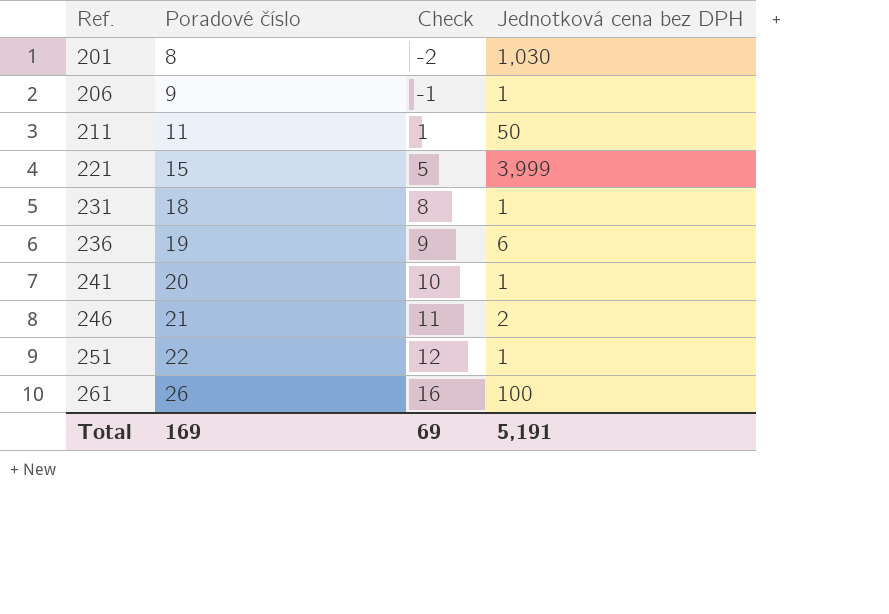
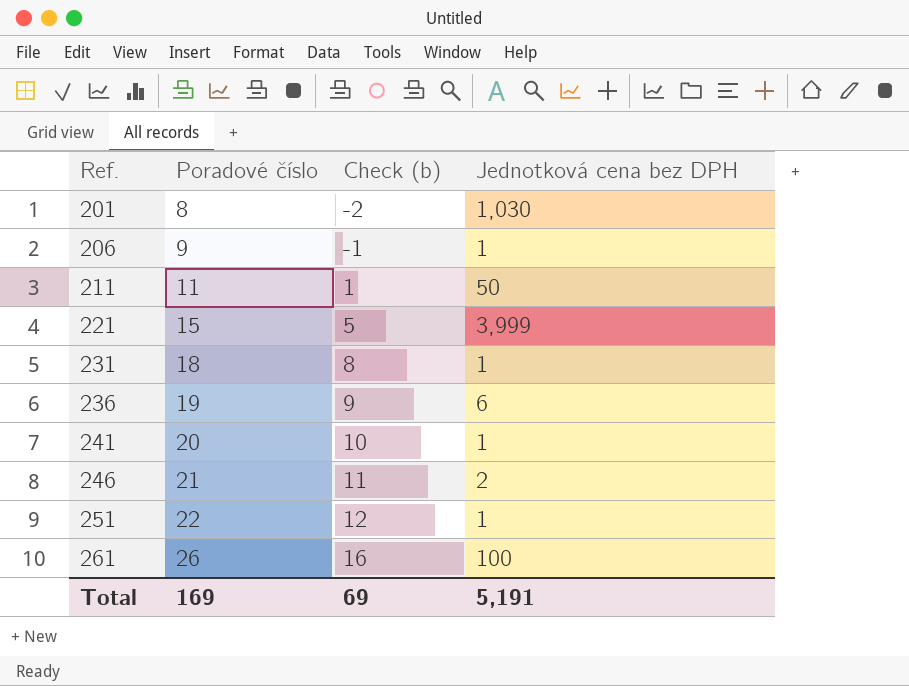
column name: Check -> Check (b)

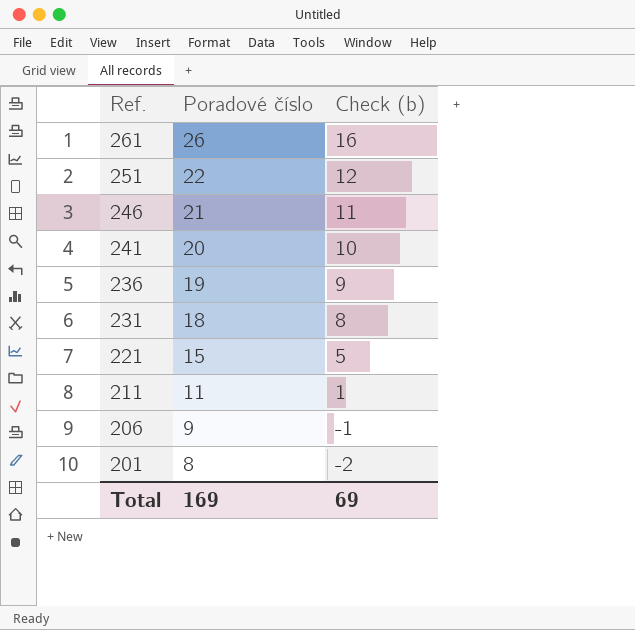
row order: Ref. ascending -> Ref. descending
column Jednotková cena bez DPH | position: 4 -> none

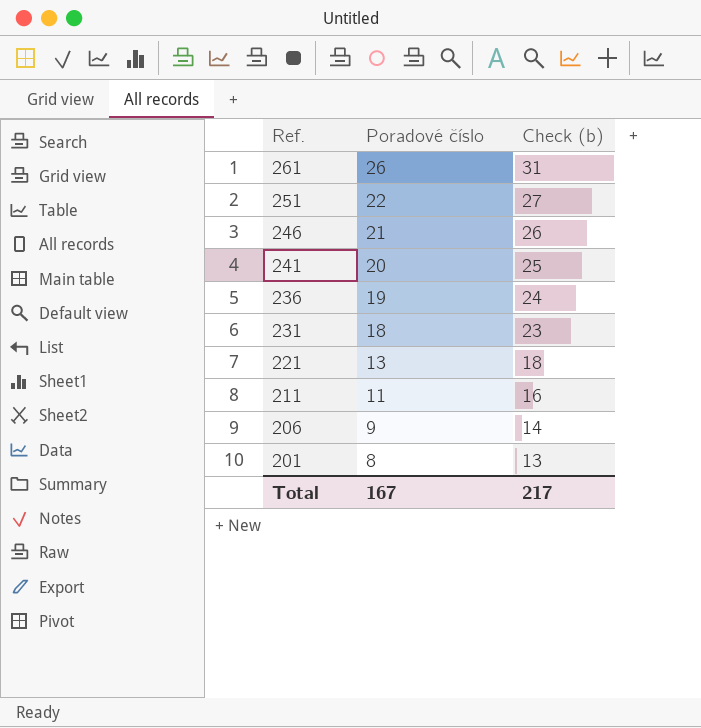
column Check (b) | formula: [Poradové číslo] - 10 -> [Poradové číslo] + 5
221 | Poradové číslo: 15 -> 13
Total | Poradové číslo: 169 -> 167
Total | Check (b): 69 -> 217

